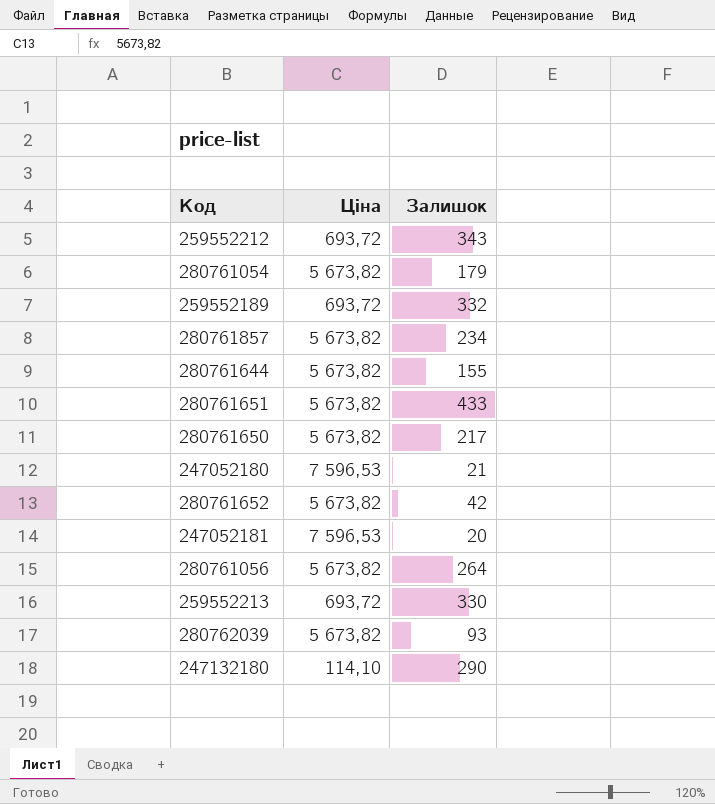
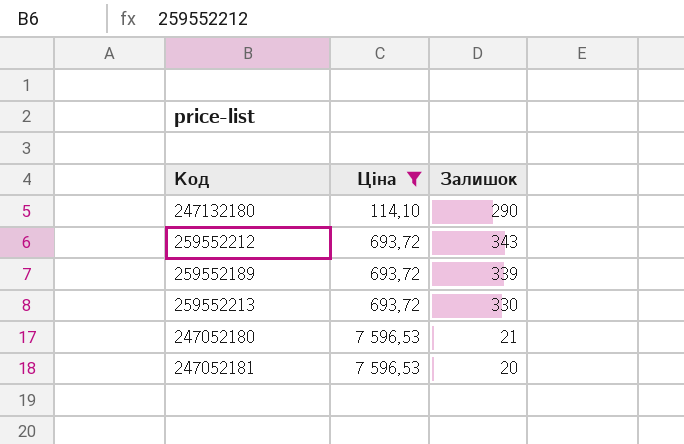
filter: none -> Ціна != 5 673,82
row order: none -> Ціна ascending
259552189 | Залишок: 332 -> 339

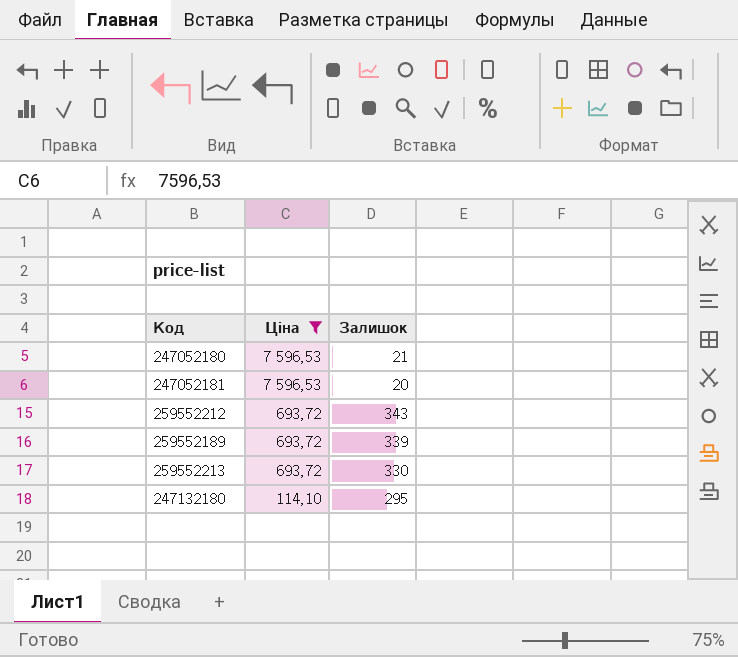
row order: Ціна ascending -> Ціна descending
247132180 | Залишок: 290 -> 295

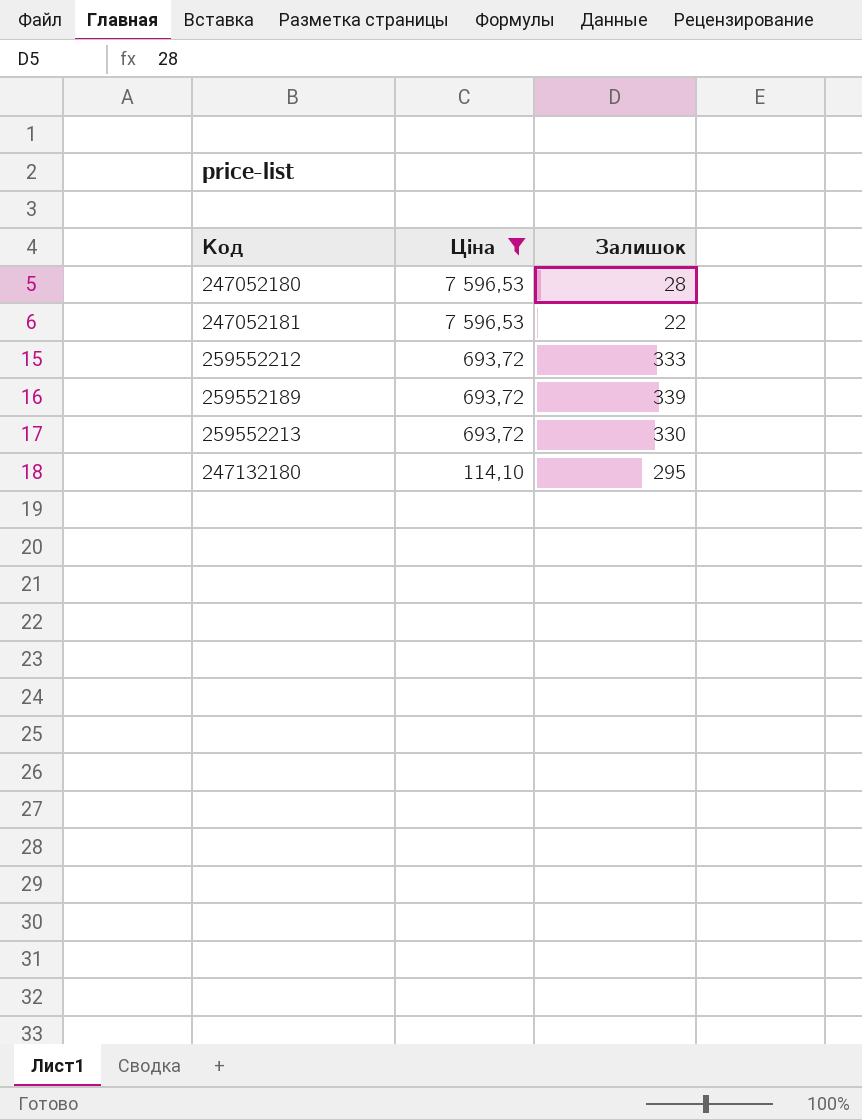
247052180 | Залишок: 21 -> 28
247052181 | Залишок: 20 -> 22
259552212 | Залишок: 343 -> 333

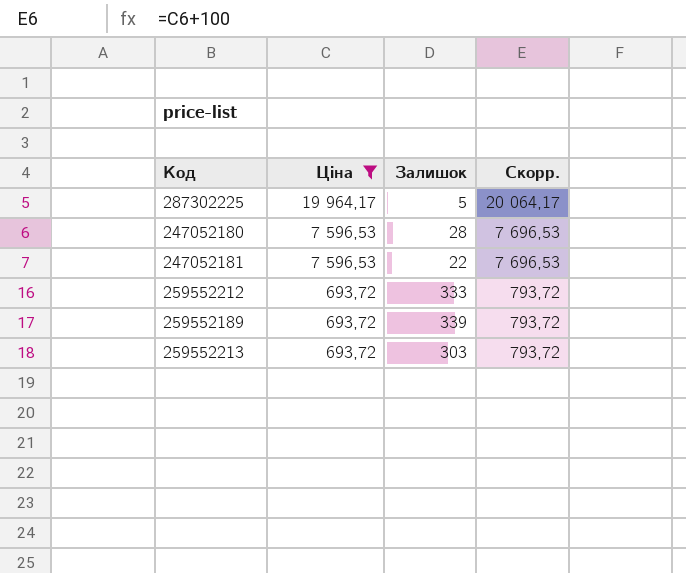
column Скорр. | formula: none -> [Ціна] + 100
row 247132180: 114,10 | 295 -> none
row 287302225: none -> 19 964,17 | 5 | 20 064,17
259552213 | Залишок: 330 -> 303

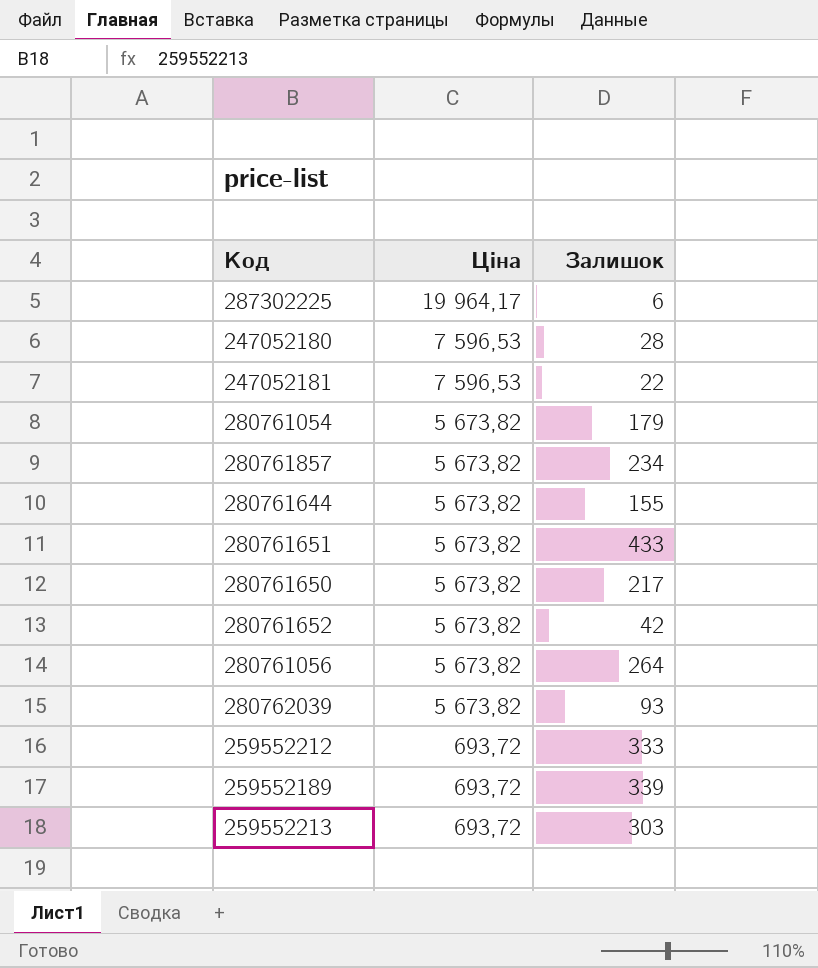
filter: Ціна != 5 673,82 -> none
column Скорр. | formula: [Ціна] + 100 -> none
287302225 | Залишок: 5 -> 6

